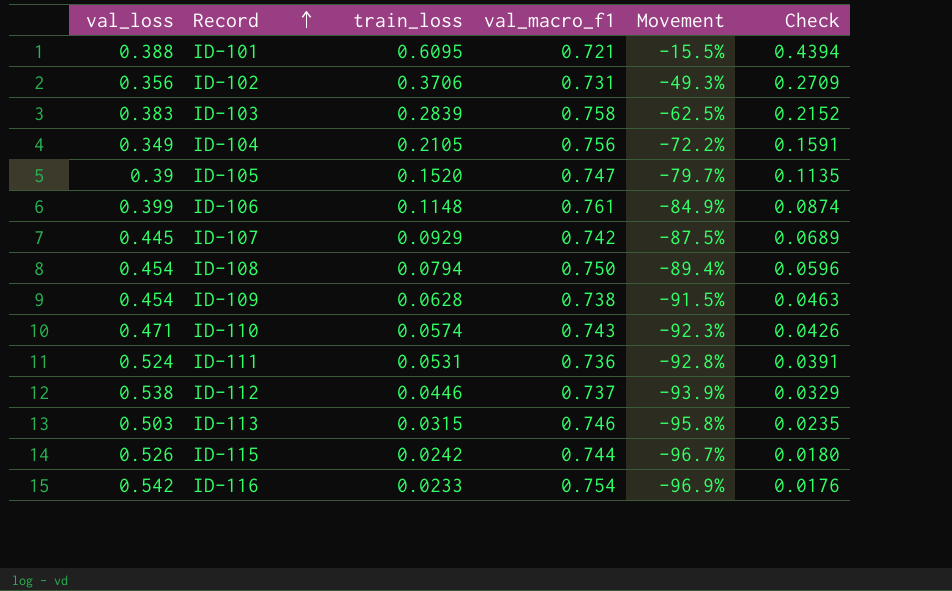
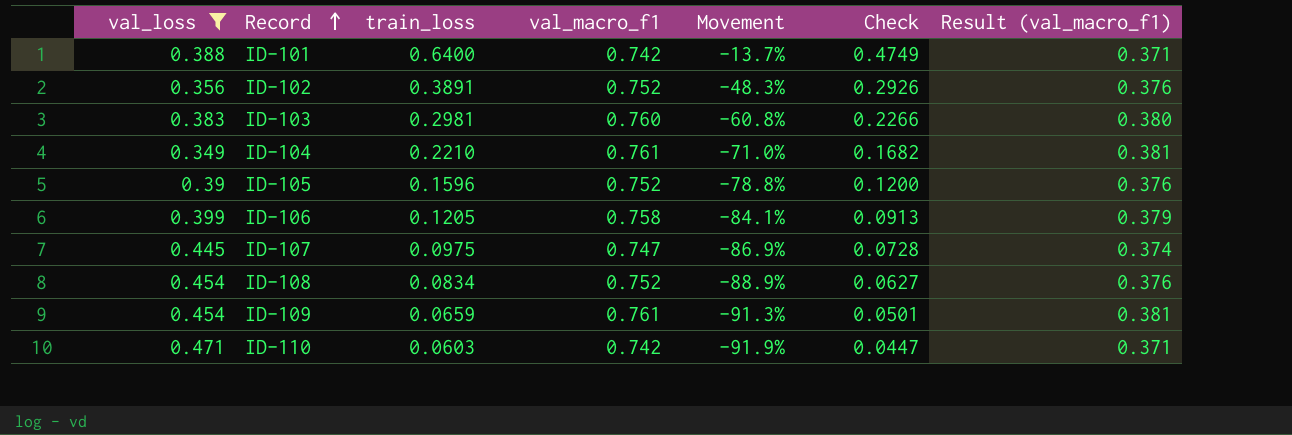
filter: none -> val_loss <= 0.471
column Result (val_macro_f1) | formula: none -> [val_macro_f1] * 0.5
ID-101 | train_loss: 0.6095 -> 0.6400
ID-101 | val_macro_f1: 0.721 -> 0.742
ID-101 | Movement: -15.5% -> -13.7%
ID-101 | Check: 0.4394 -> 0.4749
ID-102 | train_loss: 0.3706 -> 0.3891
ID-102 | val_macro_f1: 0.731 -> 0.752
ID-102 | Movement: -49.3% -> -48.3%
ID-102 | Check: 0.2709 -> 0.2926
ID-103 | train_loss: 0.2839 -> 0.2981
ID-103 | val_macro_f1: 0.758 -> 0.760
ID-103 | Movement: -62.5% -> -60.8%
ID-103 | Check: 0.2152 -> 0.2266
ID-104 | train_loss: 0.2105 -> 0.2210
ID-104 | val_macro_f1: 0.756 -> 0.761
ID-104 | Movement: -72.2% -> -71.0%
ID-104 | Check: 0.1591 -> 0.1682
ID-105 | train_loss: 0.1520 -> 0.1596
ID-105 | val_macro_f1: 0.747 -> 0.752
ID-105 | Movement: -79.7% -> -78.8%
ID-105 | Check: 0.1135 -> 0.1200
ID-106 | train_loss: 0.1148 -> 0.1205
ID-106 | val_macro_f1: 0.761 -> 0.758
ID-106 | Movement: -84.9% -> -84.1%
ID-106 | Check: 0.0874 -> 0.0913
ID-107 | train_loss: 0.0929 -> 0.0975
ID-107 | val_macro_f1: 0.742 -> 0.747
ID-107 | Movement: -87.5% -> -86.9%
ID-107 | Check: 0.0689 -> 0.0728
ID-108 | train_loss: 0.0794 -> 0.0834
ID-108 | val_macro_f1: 0.750 -> 0.752
ID-108 | Movement: -89.4% -> -88.9%
ID-108 | Check: 0.0596 -> 0.0627
ID-109 | train_loss: 0.0628 -> 0.0659
ID-109 | val_macro_f1: 0.738 -> 0.761
ID-109 | Movement: -91.5% -> -91.3%
ID-109 | Check: 0.0463 -> 0.0501
ID-110 | train_loss: 0.0574 -> 0.0603
ID-110 | val_macro_f1: 0.743 -> 0.742
ID-110 | Movement: -92.3% -> -91.9%
ID-110 | Check: 0.0426 -> 0.0447

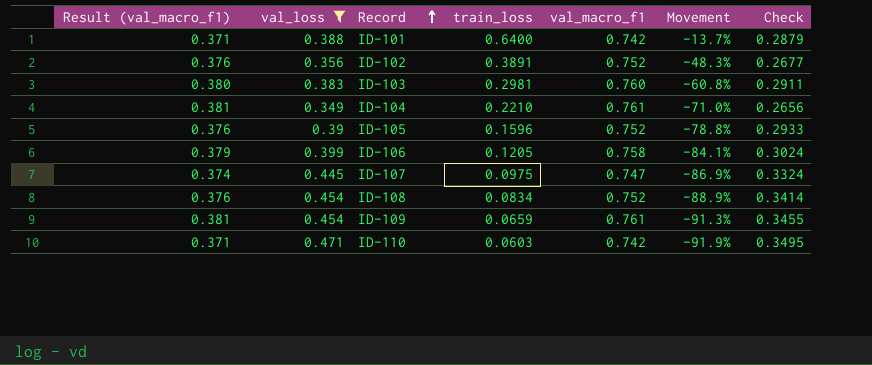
column Result (val_macro_f1) | position: 7 -> 1
column Check | formula: [train_loss] * [val_macro_f1] -> [val_loss] * [val_macro_f1]

